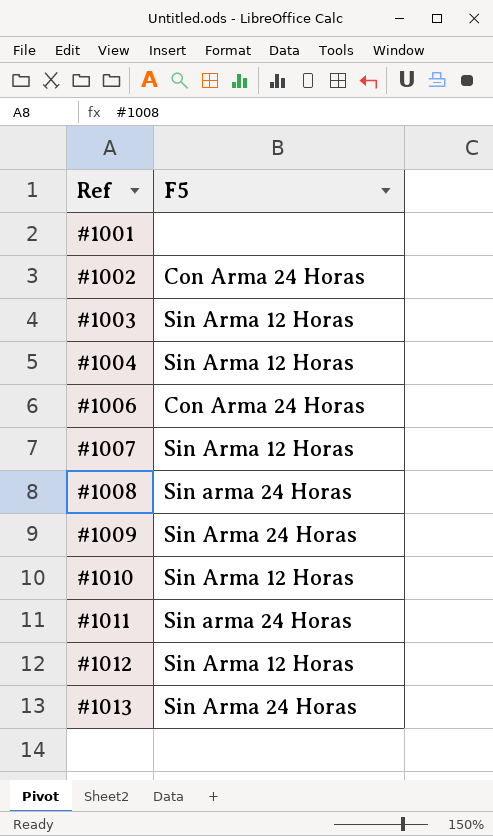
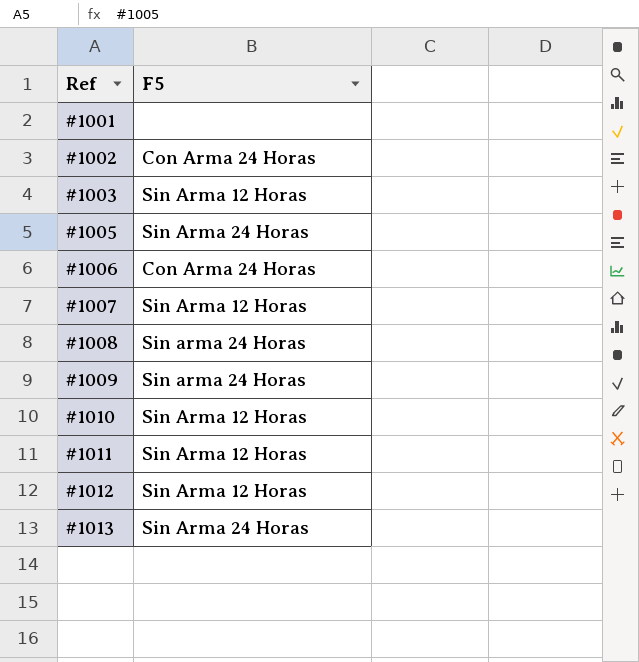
row #1004: Sin Arma 12 Horas -> none
row #1005: none -> Sin Arma 24 Horas
#1009 | F5: Sin Arma 24 Horas -> Sin arma 24 Horas
#1011 | F5: Sin arma 24 Horas -> Sin Arma 12 Horas

